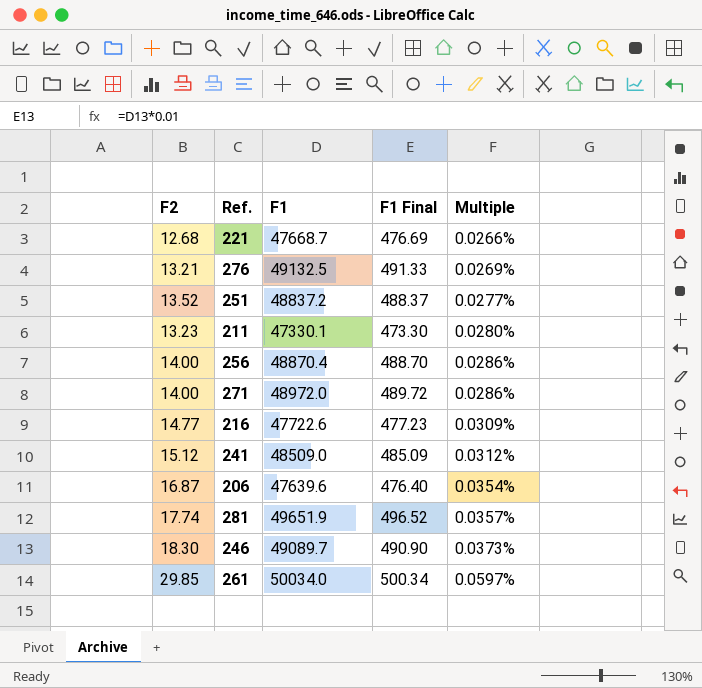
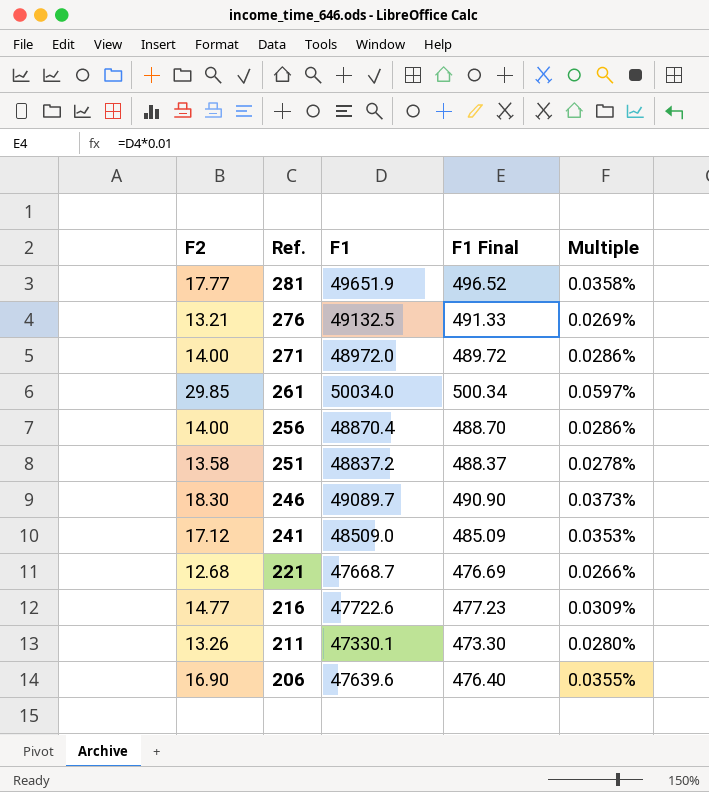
row order: Multiple ascending -> Ref. descending
281 | F2: 17.74 -> 17.77
281 | Multiple: 0.0357% -> 0.0358%
251 | F2: 13.52 -> 13.58
251 | Multiple: 0.0277% -> 0.0278%
241 | F2: 15.12 -> 17.12
241 | Multiple: 0.0312% -> 0.0353%
211 | F2: 13.23 -> 13.26
206 | F2: 16.87 -> 16.90
206 | Multiple: 0.0354% -> 0.0355%

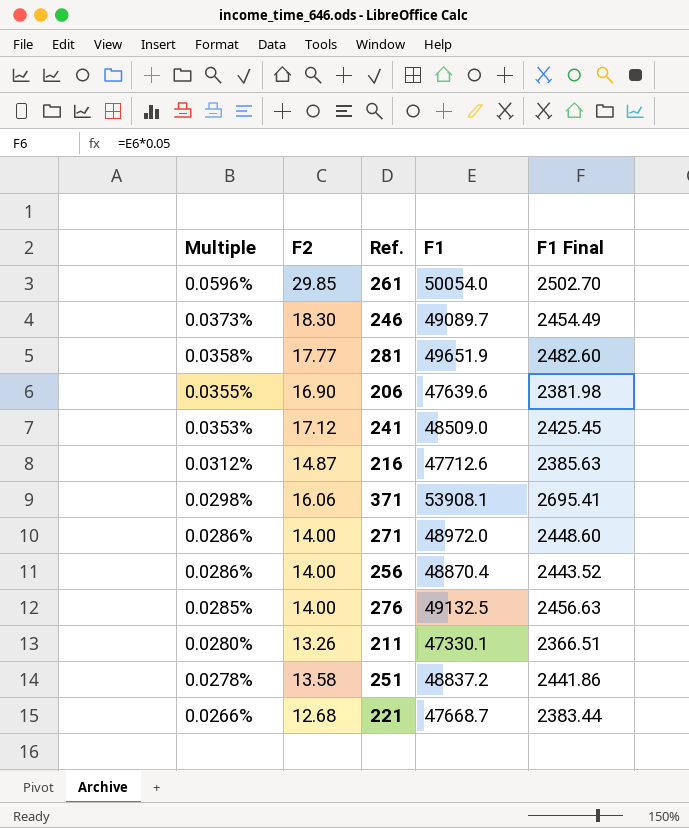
row order: Ref. descending -> Multiple descending
column Multiple | position: 5 -> 1
column F1 Final | formula: [F1] * 0.01 -> [F1] * 0.05
261 | Multiple: 0.0597% -> 0.0596%
261 | F1: 50034.0 -> 50054.0
216 | Multiple: 0.0309% -> 0.0312%
216 | F2: 14.77 -> 14.87
216 | F1: 47722.6 -> 47712.6
row 371: none -> 0.0298% | 16.06 | 53908.1 | 2695.41
276 | Multiple: 0.0269% -> 0.0285%
276 | F2: 13.21 -> 14.00

